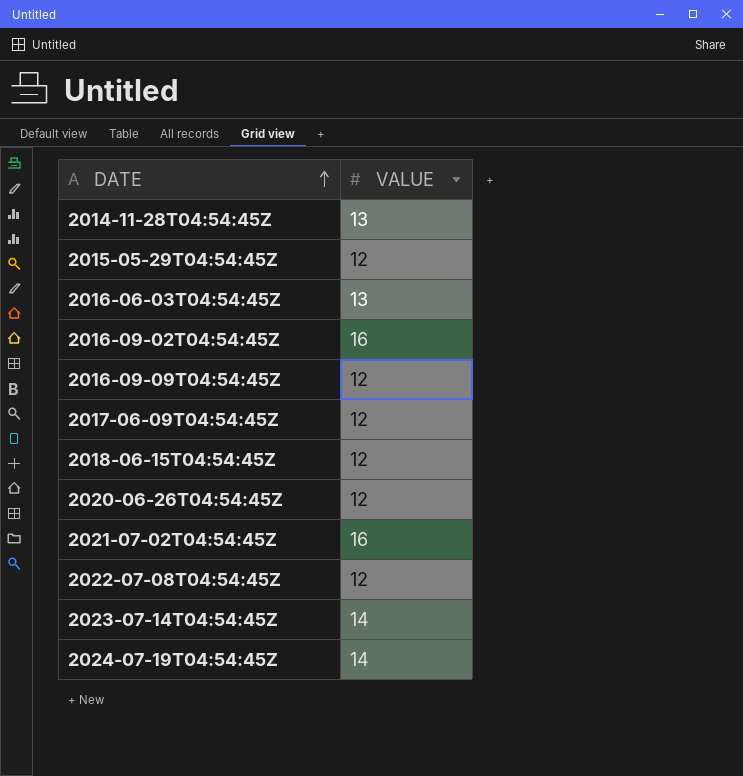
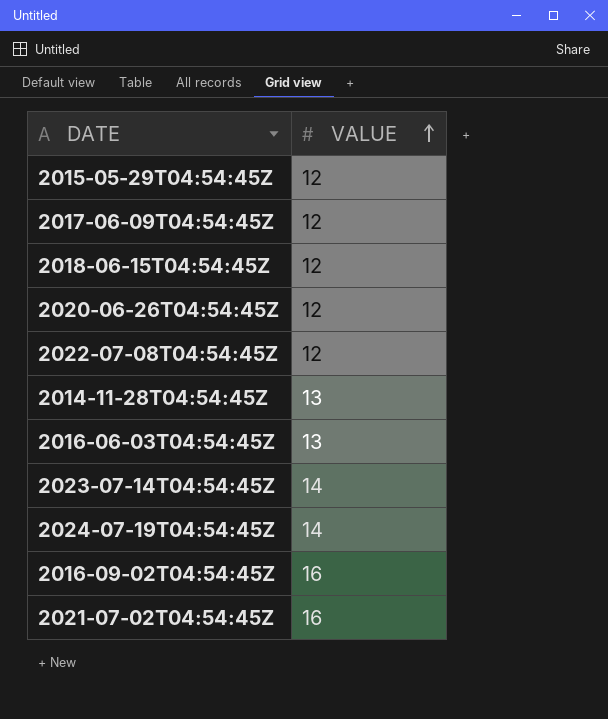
row order: DATE ascending -> VALUE ascending
row 2016-09-09T04:54:45Z: 12 -> none

